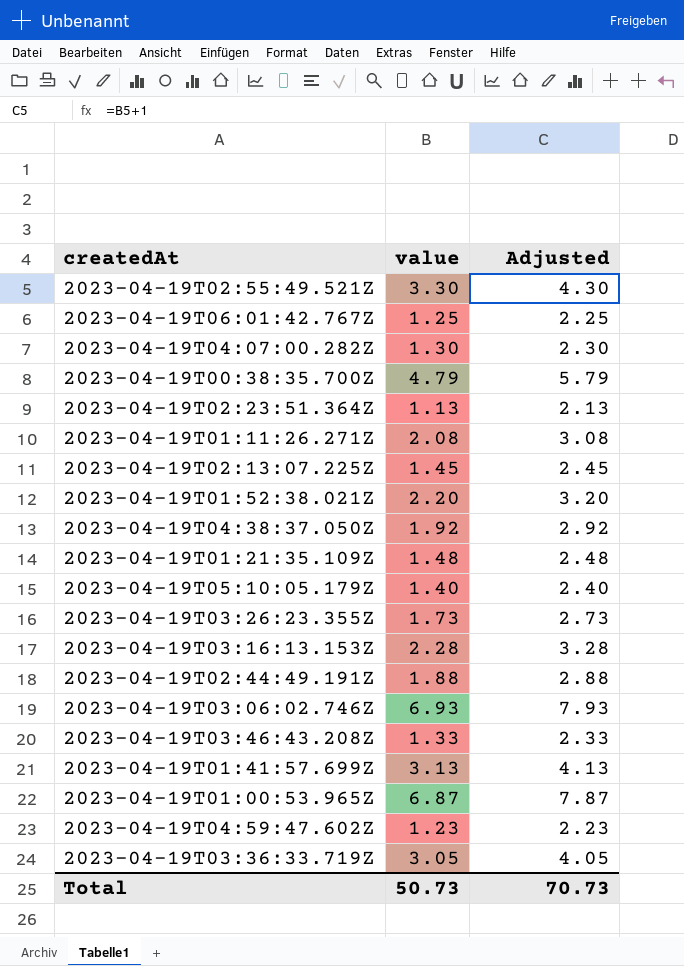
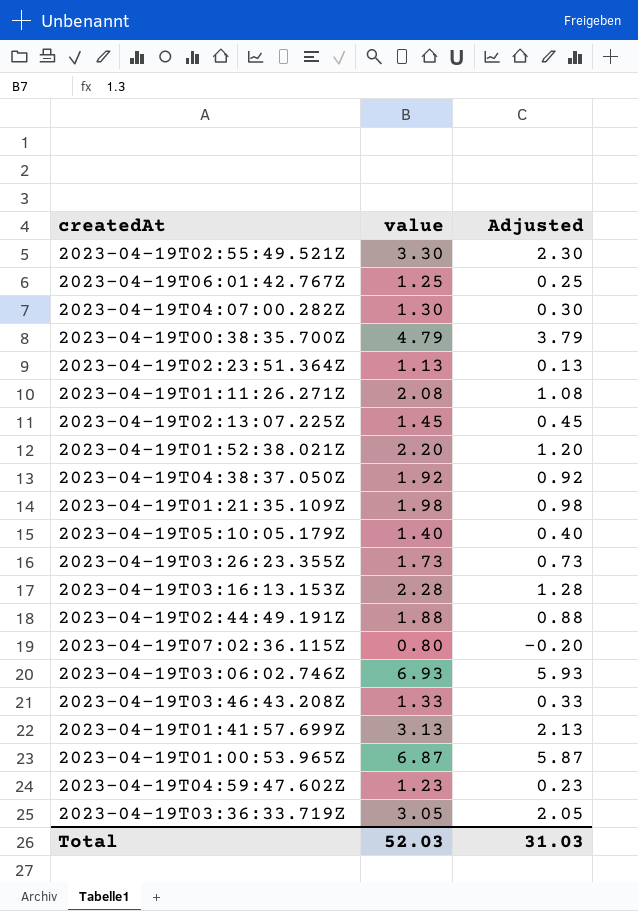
column Adjusted | formula: [value] + 1 -> [value] - 1
2023-04-19T01:21:35.109Z | value: 1.48 -> 1.98
row 2023-04-19T07:02:36.115Z: none -> 0.80 | -0.20
Total | value: 50.73 -> 52.03
Total | Adjusted: 70.73 -> 31.03

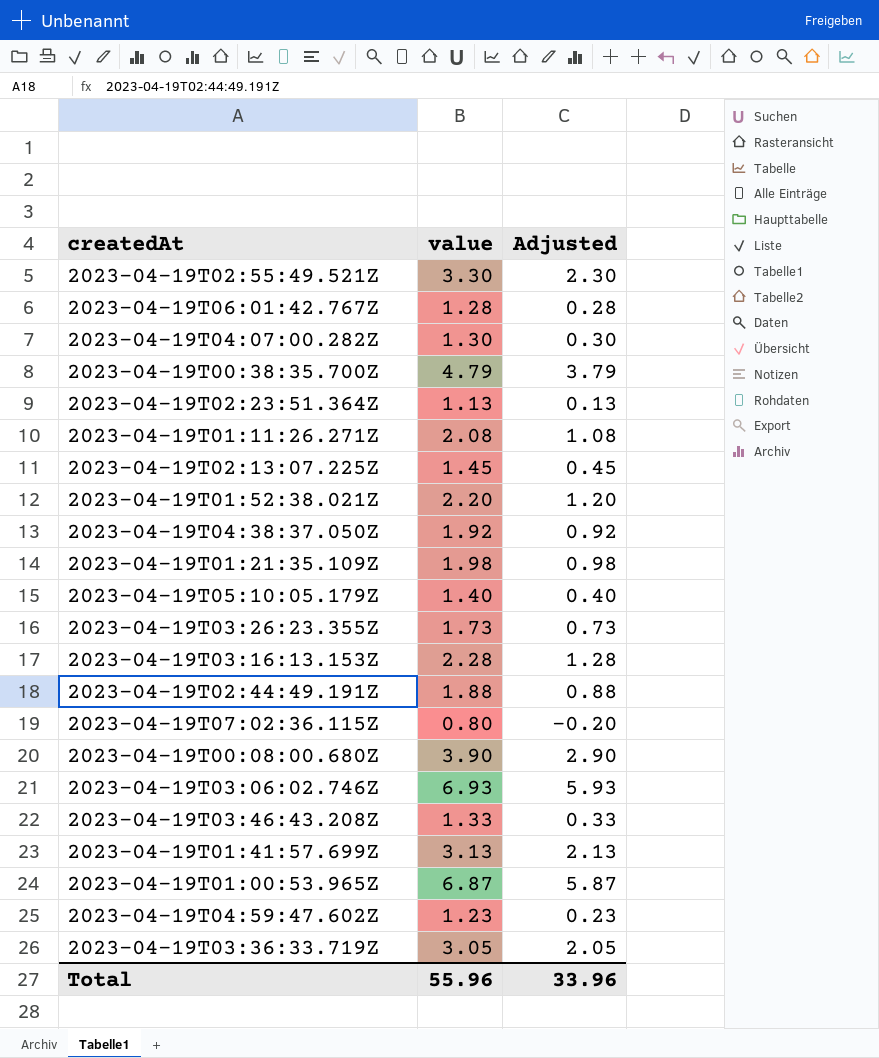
2023-04-19T06:01:42.767Z | value: 1.25 -> 1.28
2023-04-19T06:01:42.767Z | Adjusted: 0.25 -> 0.28
row 2023-04-19T00:08:00.680Z: none -> 3.90 | 2.90
Total | value: 52.03 -> 55.96
Total | Adjusted: 31.03 -> 33.96

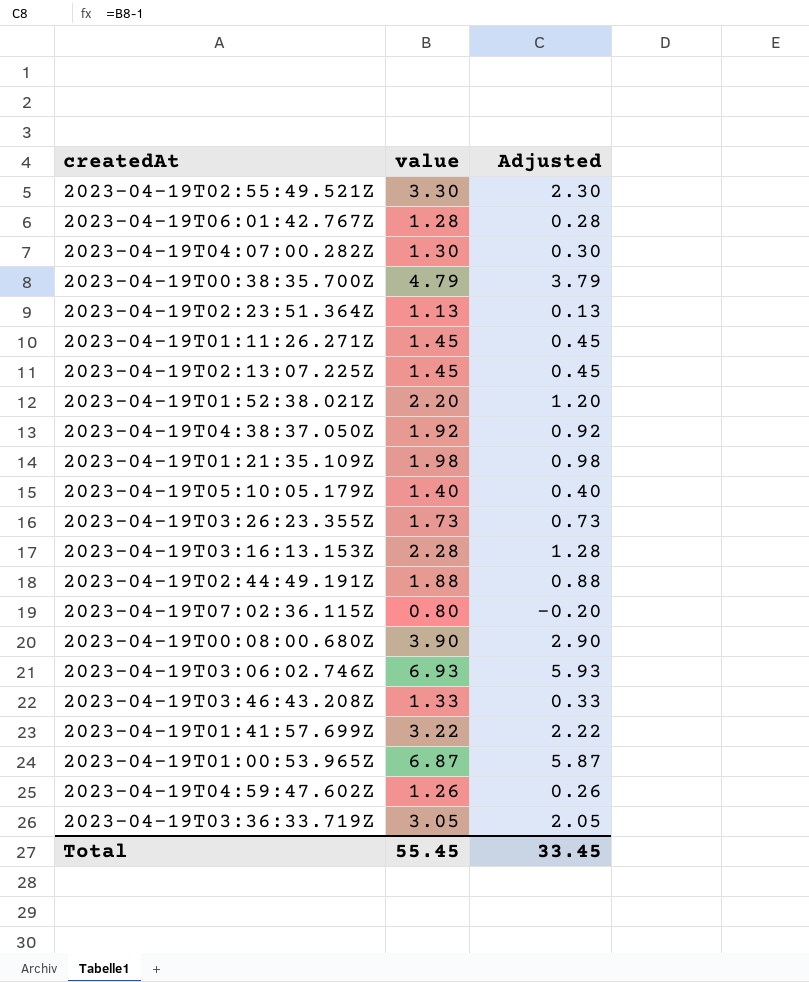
2023-04-19T01:11:26.271Z | value: 2.08 -> 1.45
2023-04-19T01:11:26.271Z | Adjusted: 1.08 -> 0.45
2023-04-19T01:41:57.699Z | value: 3.13 -> 3.22
2023-04-19T01:41:57.699Z | Adjusted: 2.13 -> 2.22
2023-04-19T04:59:47.602Z | value: 1.23 -> 1.26
2023-04-19T04:59:47.602Z | Adjusted: 0.23 -> 0.26
Total | value: 55.96 -> 55.45
Total | Adjusted: 33.96 -> 33.45

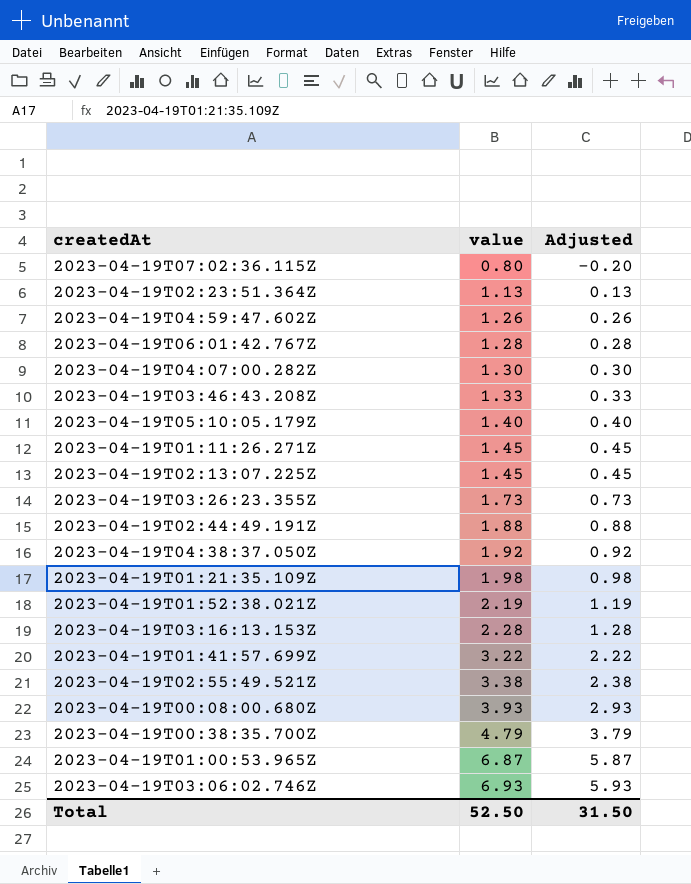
row order: none -> value ascending
row 2023-04-19T03:36:33.719Z: 3.05 | 2.05 -> none
2023-04-19T01:52:38.021Z | value: 2.20 -> 2.19
2023-04-19T01:52:38.021Z | Adjusted: 1.20 -> 1.19
2023-04-19T02:55:49.521Z | value: 3.30 -> 3.38
2023-04-19T02:55:49.521Z | Adjusted: 2.30 -> 2.38
2023-04-19T00:08:00.680Z | value: 3.90 -> 3.93
2023-04-19T00:08:00.680Z | Adjusted: 2.90 -> 2.93
Total | value: 55.45 -> 52.50
Total | Adjusted: 33.45 -> 31.50

